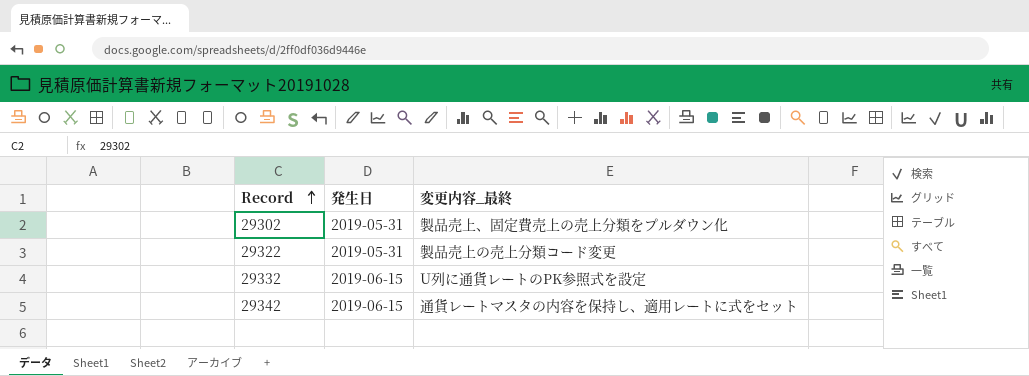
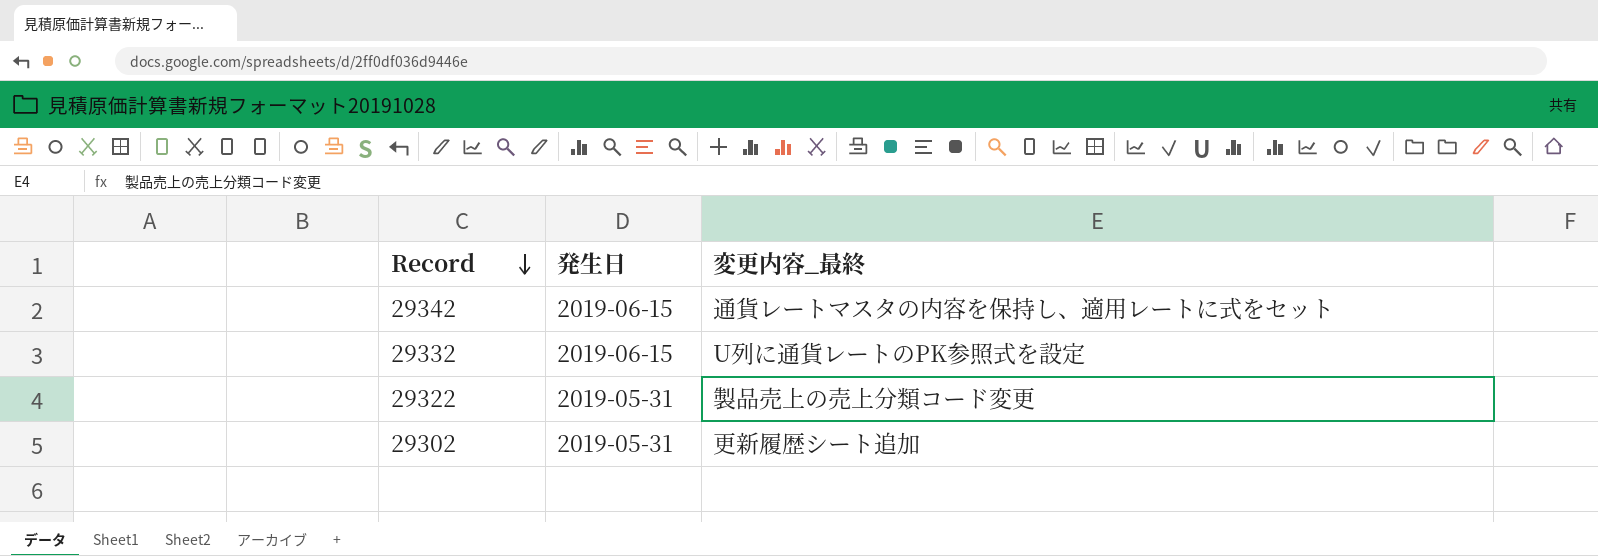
row order: Record ascending -> Record descending
29302 | 変更内容_最終: 製品売上、固定費売上の売上分類をプルダウン化 -> 更新履歴シート追加

